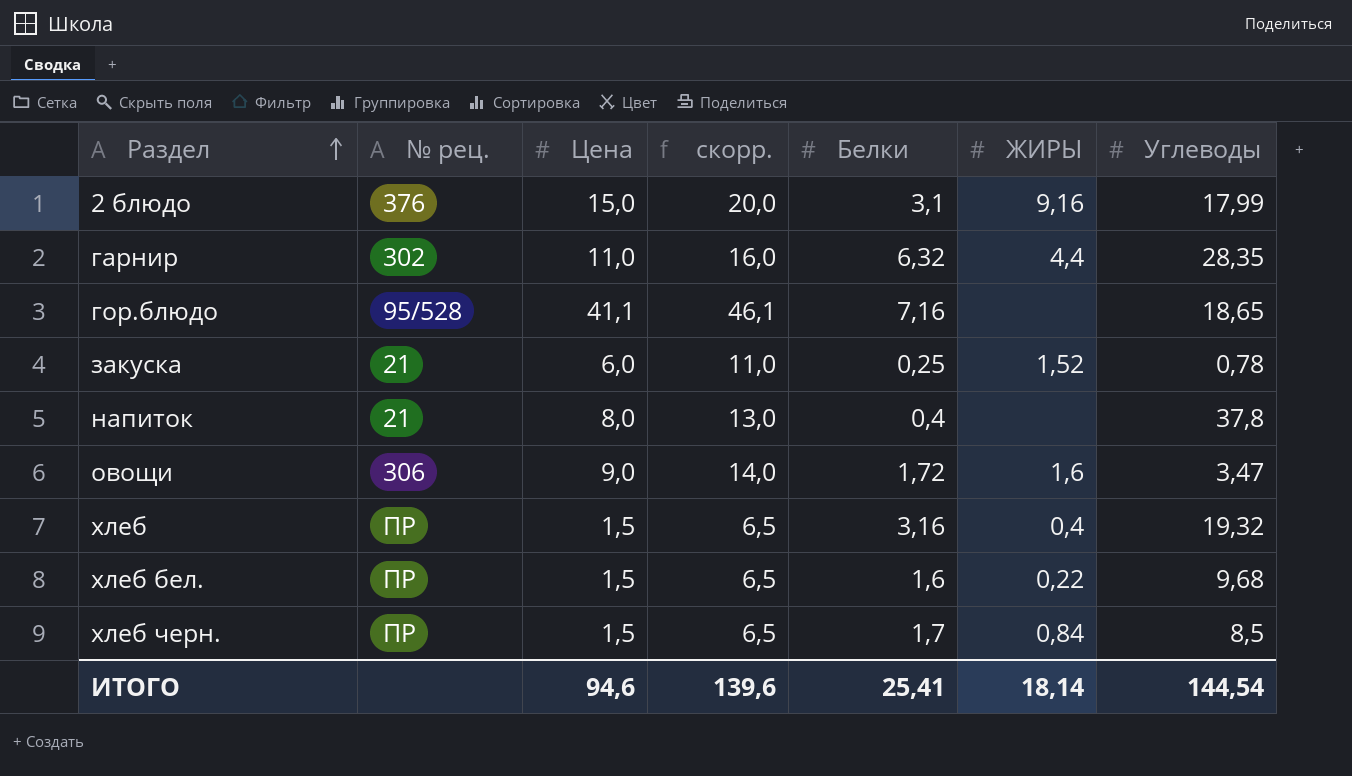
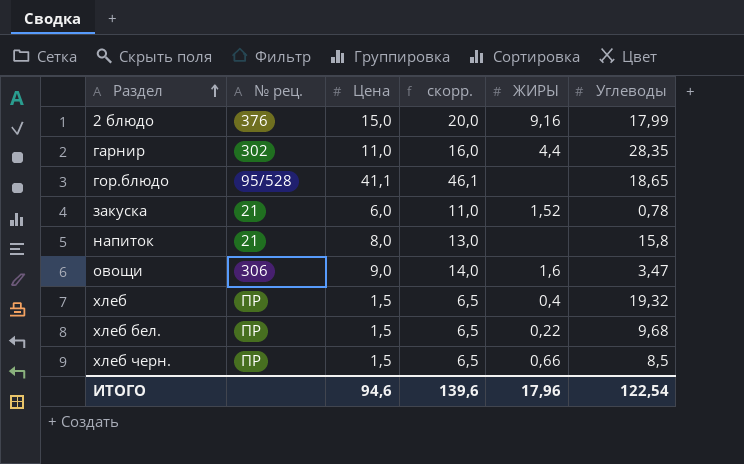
column Белки | position: 5 -> none
напиток | Углеводы: 37,8 -> 15,8
хлеб черн. | ЖИРЫ: 0,84 -> 0,66
ИТОГО | ЖИРЫ: 18,14 -> 17,96
ИТОГО | Углеводы: 144,54 -> 122,54

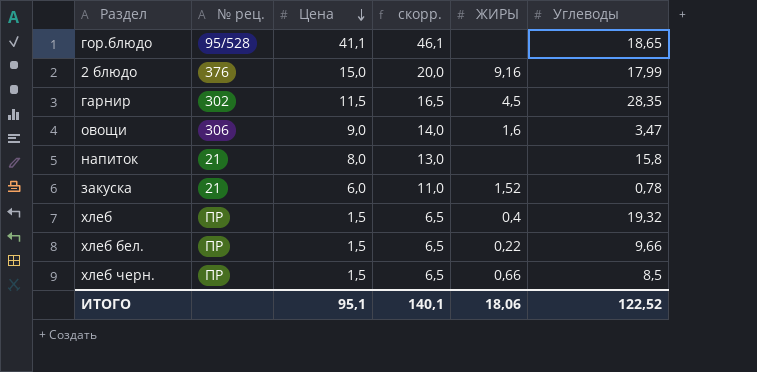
row order: Раздел ascending -> Цена descending
гарнир | Цена: 11,0 -> 11,5
гарнир | скорр.: 16,0 -> 16,5
гарнир | ЖИРЫ: 4,4 -> 4,5
хлеб бел. | Углеводы: 9,68 -> 9,66
ИТОГО | Цена: 94,6 -> 95,1
ИТОГО | скорр.: 139,6 -> 140,1
ИТОГО | ЖИРЫ: 17,96 -> 18,06
ИТОГО | Углеводы: 122,54 -> 122,52

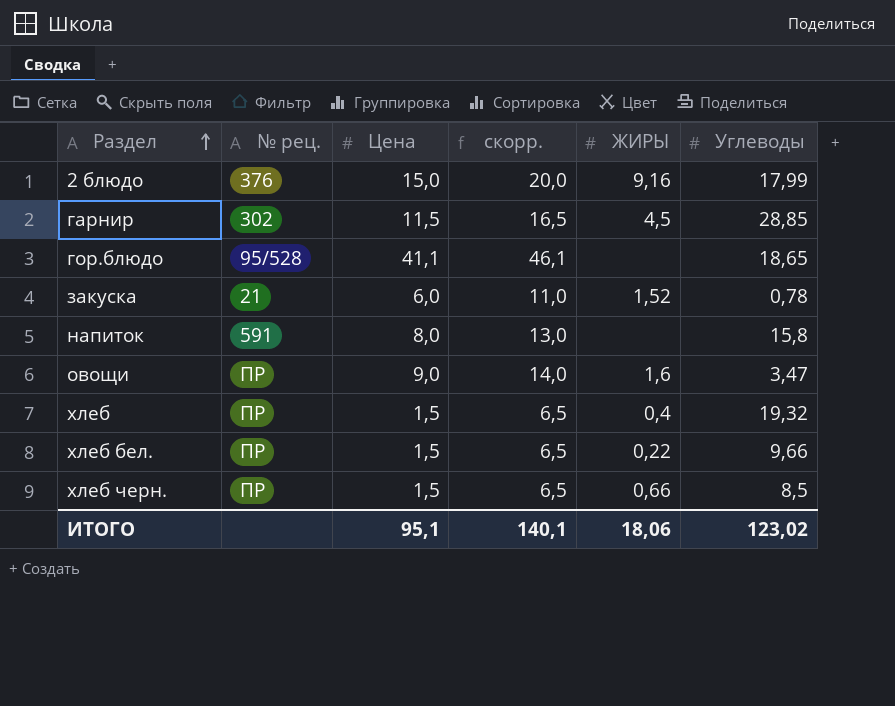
row order: Цена descending -> Раздел ascending
гарнир | Углеводы: 28,35 -> 28,85
напиток | № рец.: 21 -> 591
овощи | № рец.: 306 -> ПР
ИТОГО | Углеводы: 122,52 -> 123,02

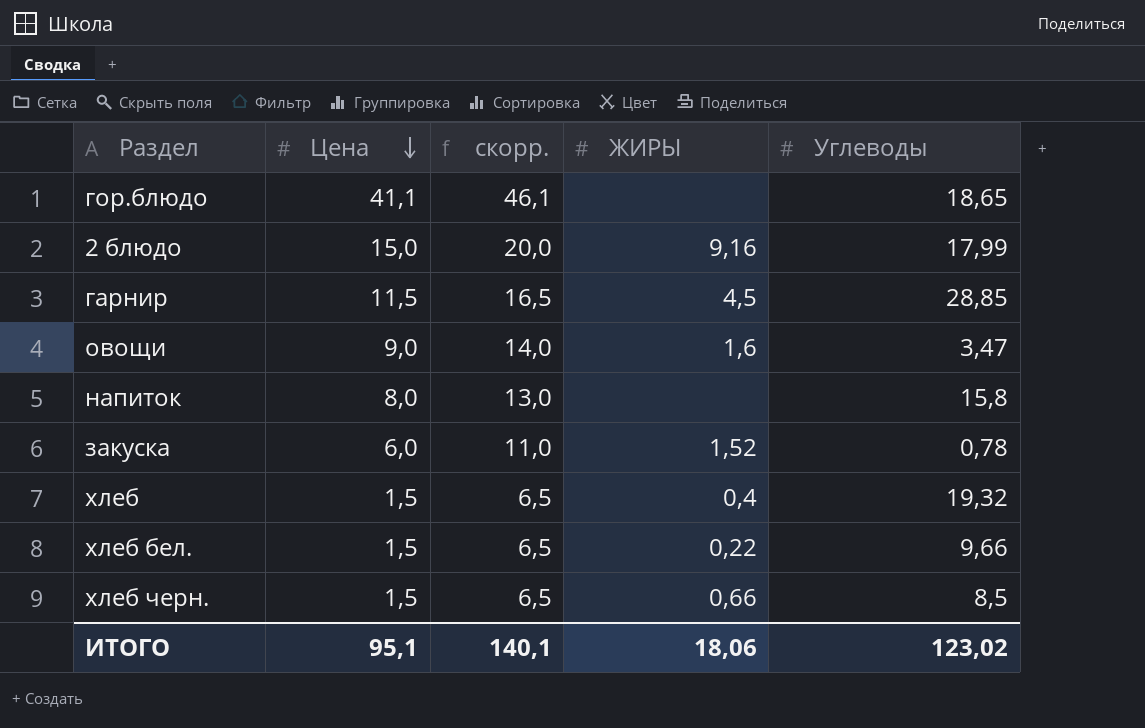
row order: Раздел ascending -> Цена descending
column № рец. | position: 2 -> none

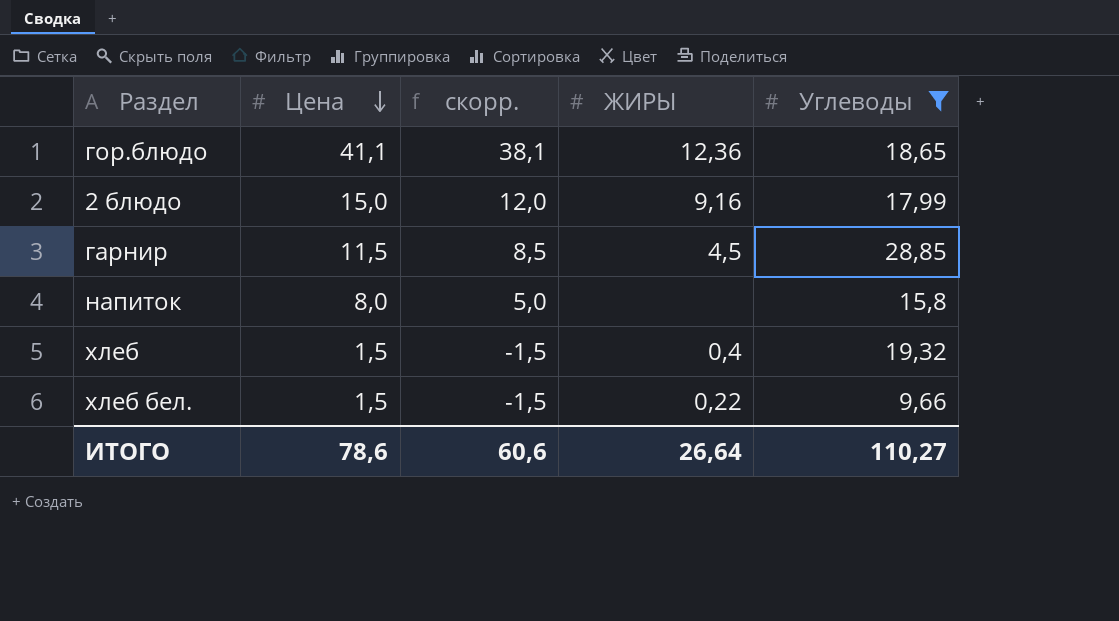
filter: none -> Углеводы >= 9,66
column скорр. | formula: [Цена] + 5 -> [Цена] - 3
гор.блюдо | ЖИРЫ: none -> 12,36
ИТОГО | Цена: 95,1 -> 78,6
ИТОГО | скорр.: 140,1 -> 60,6
ИТОГО | ЖИРЫ: 18,06 -> 26,64
ИТОГО | Углеводы: 123,02 -> 110,27

